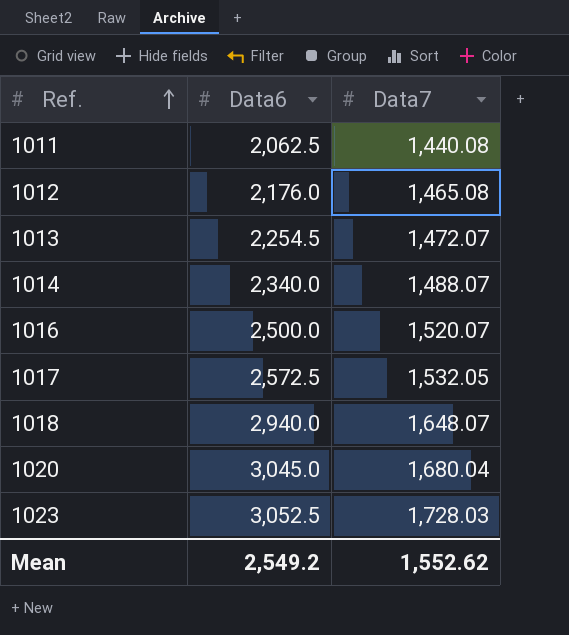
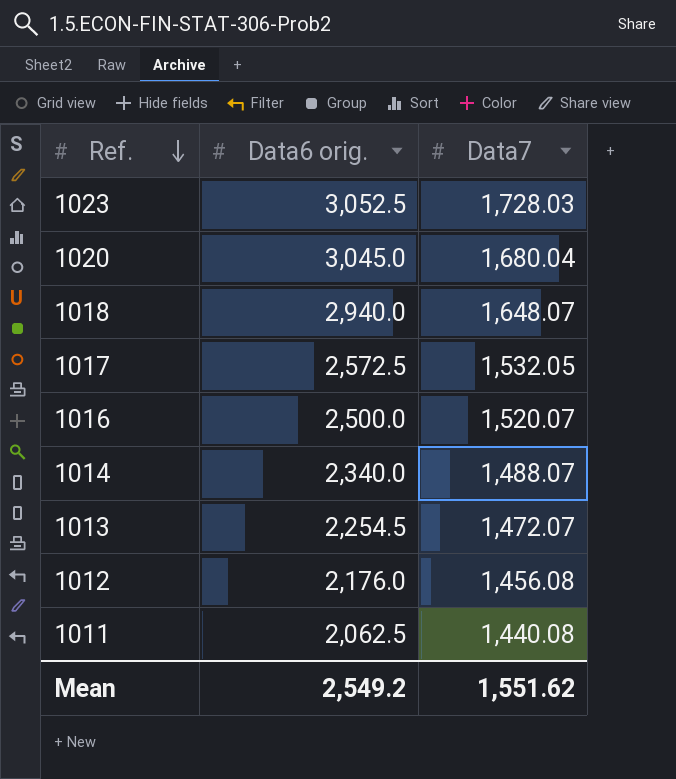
row order: Ref. ascending -> Ref. descending
column name: Data6 -> Data6 orig.
1012 | Data7: 1,465.08 -> 1,456.08
Mean | Data7: 1,552.62 -> 1,551.62

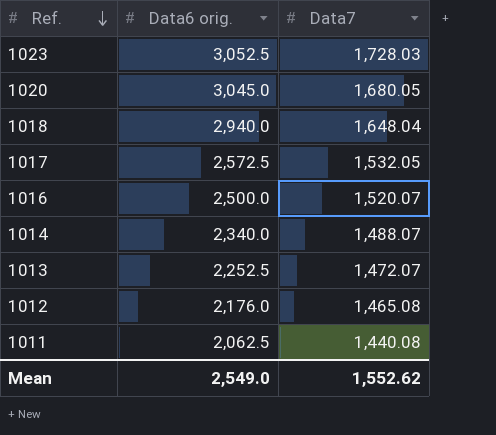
1020 | Data7: 1,680.04 -> 1,680.05
1018 | Data7: 1,648.07 -> 1,648.04
1013 | Data6 orig.: 2,254.5 -> 2,252.5
1012 | Data7: 1,456.08 -> 1,465.08
Mean | Data6 orig.: 2,549.2 -> 2,549.0
Mean | Data7: 1,551.62 -> 1,552.62

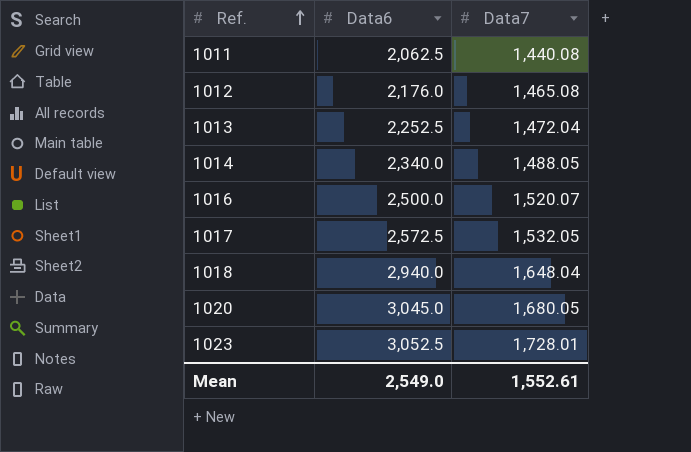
row order: Ref. descending -> Ref. ascending
column name: Data6 orig. -> Data6
1013 | Data7: 1,472.07 -> 1,472.04
1014 | Data7: 1,488.07 -> 1,488.05
1023 | Data7: 1,728.03 -> 1,728.01
Mean | Data7: 1,552.62 -> 1,552.61

